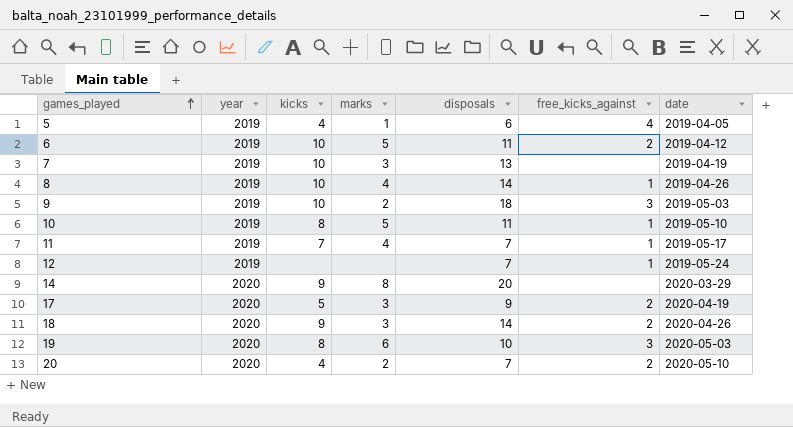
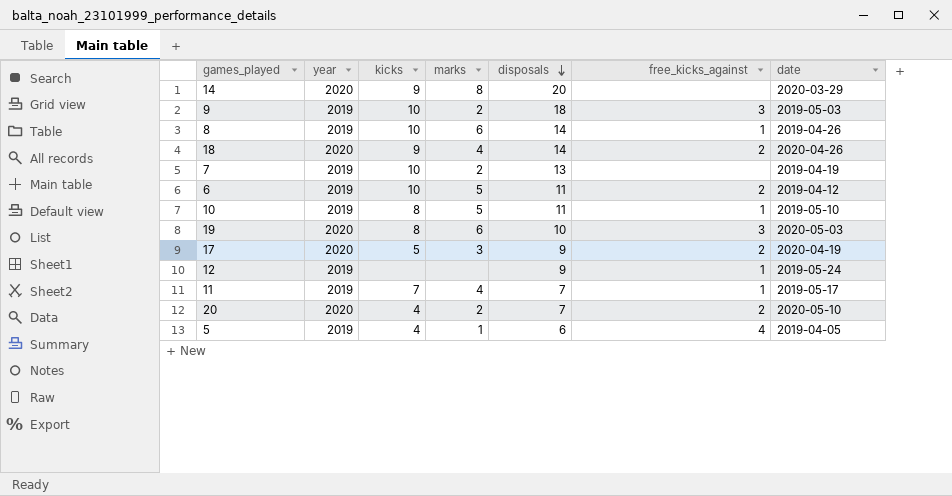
row order: games_played ascending -> disposals descending
8 | marks: 4 -> 6
18 | marks: 3 -> 4
7 | marks: 3 -> 2
12 | disposals: 7 -> 9

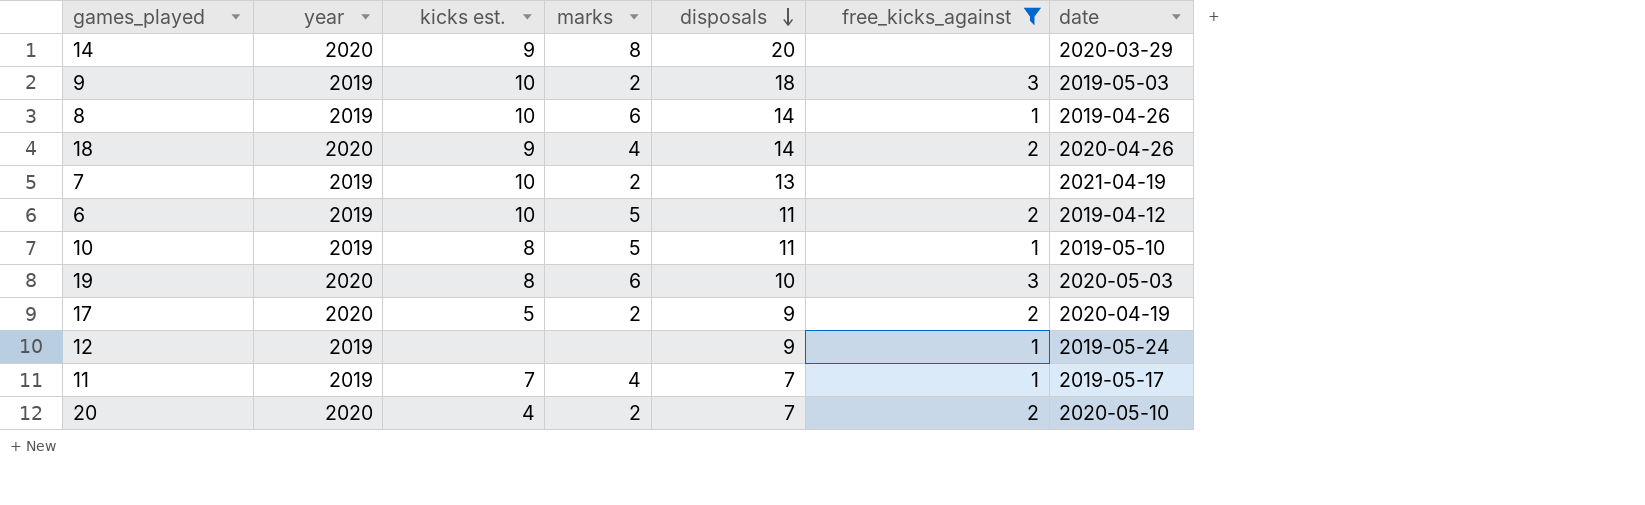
filter: none -> free_kicks_against != 4
column name: kicks -> kicks est.
7 | date: 2019-04-19 -> 2021-04-19
17 | marks: 3 -> 2

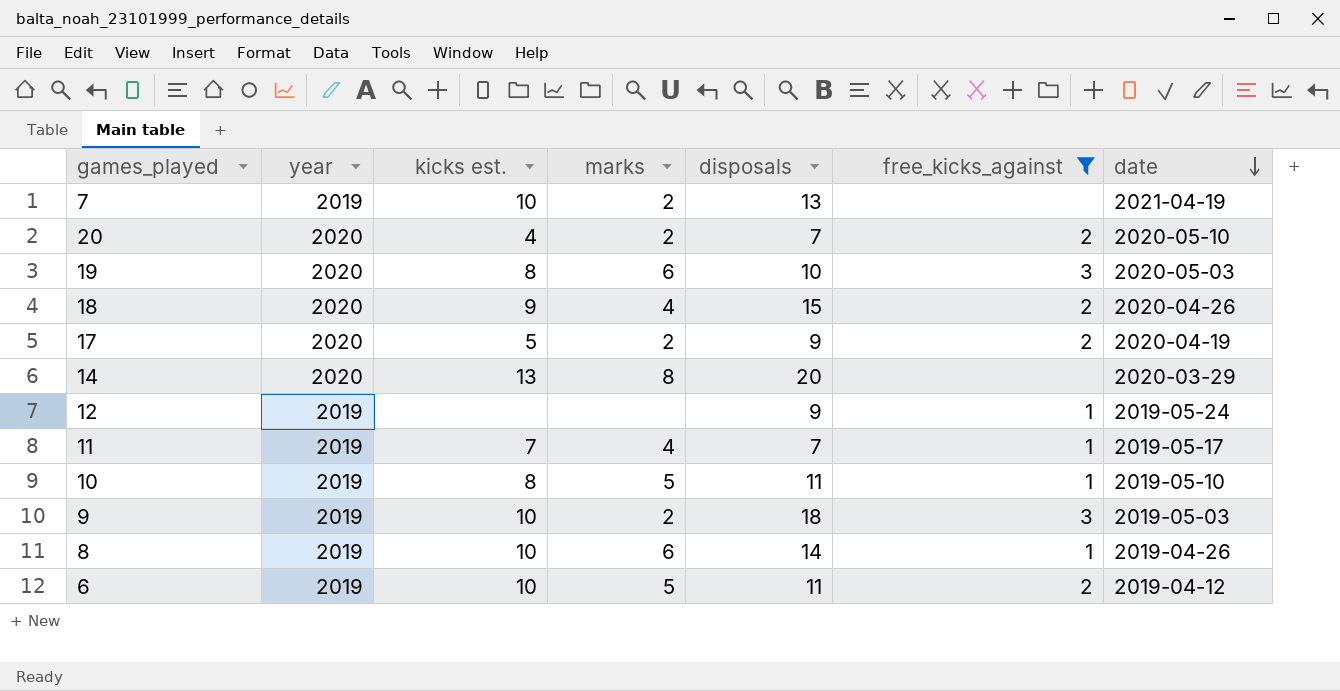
row order: disposals descending -> date descending
18 | disposals: 14 -> 15
14 | kicks est.: 9 -> 13

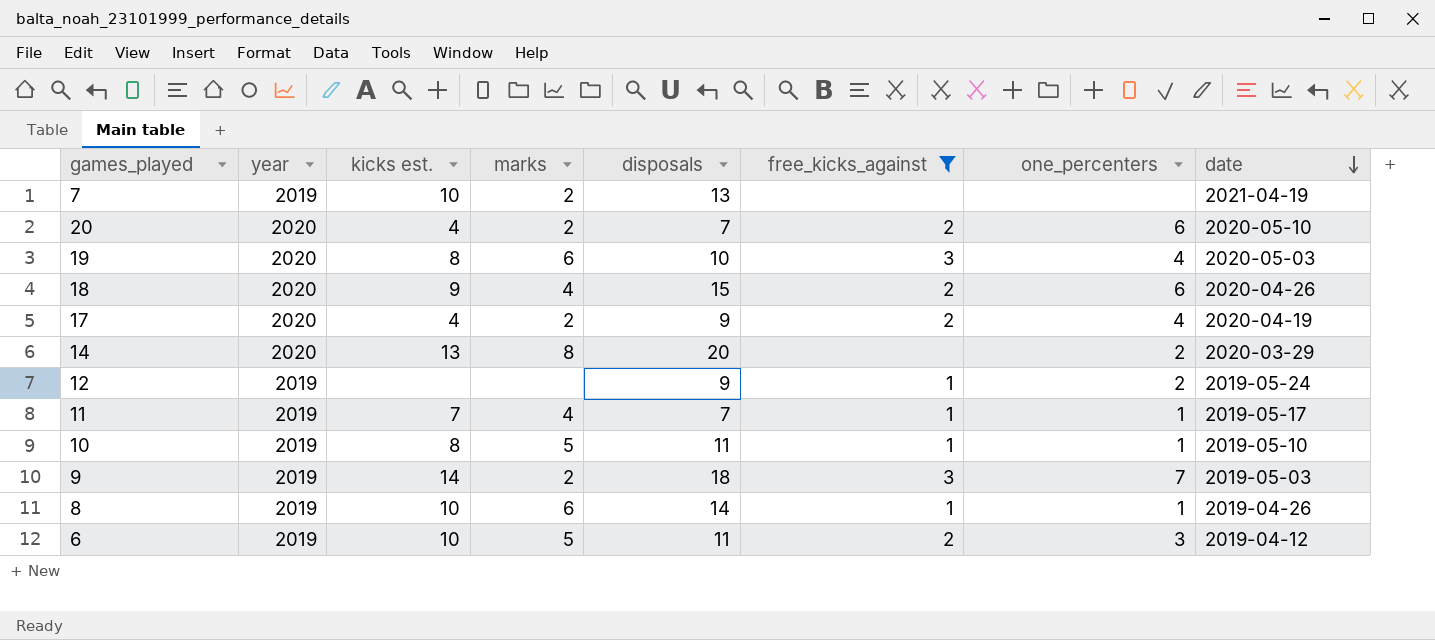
column one_percenters | position: none -> 7
17 | kicks est.: 5 -> 4
9 | kicks est.: 10 -> 14

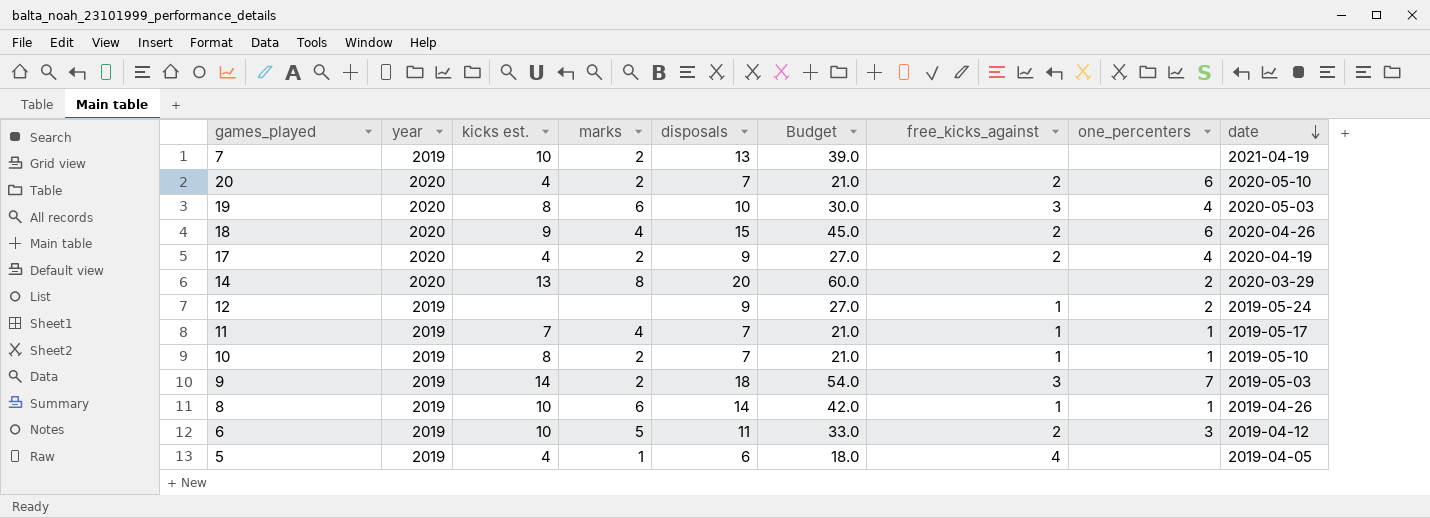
filter: free_kicks_against != 4 -> none
column Budget | formula: none -> [disposals] * 3
10 | marks: 5 -> 2
10 | disposals: 11 -> 7

